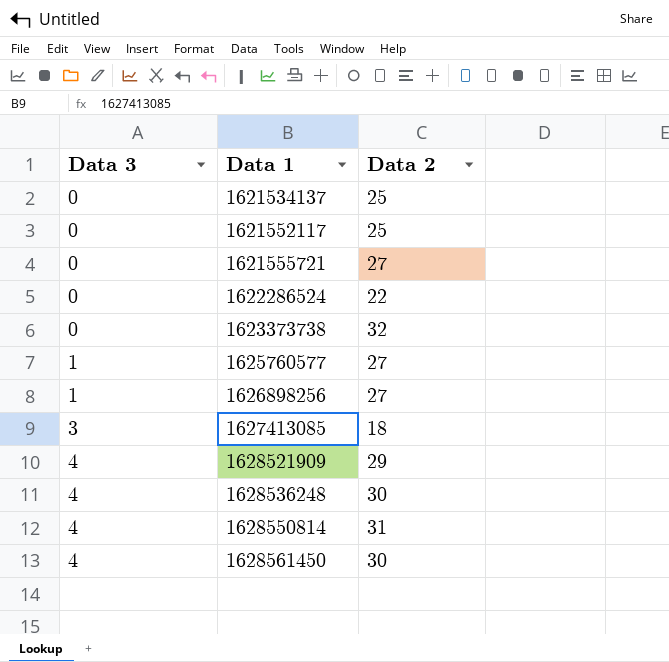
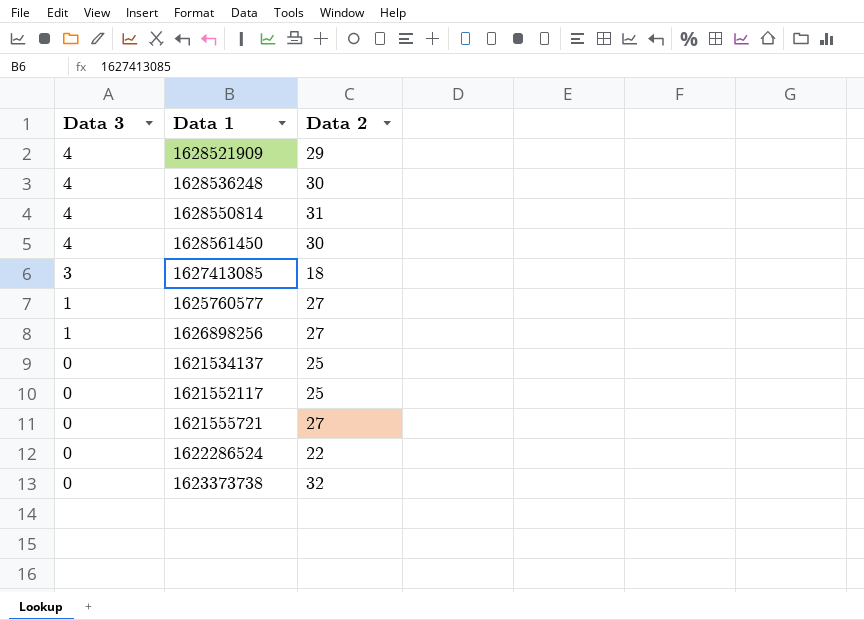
row order: Data 3 ascending -> Data 3 descending

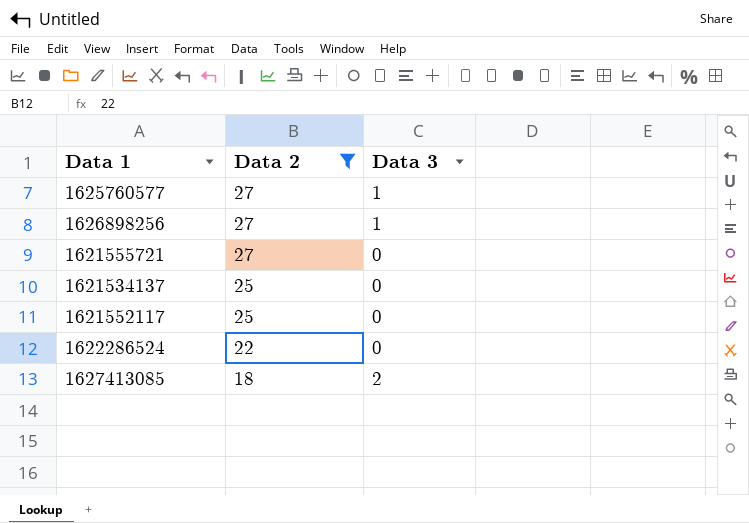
filter: none -> Data 2 <= 27
row order: Data 3 descending -> Data 2 descending
column Data 3 | position: 1 -> 3
1627413085 | Data 3: 3 -> 2

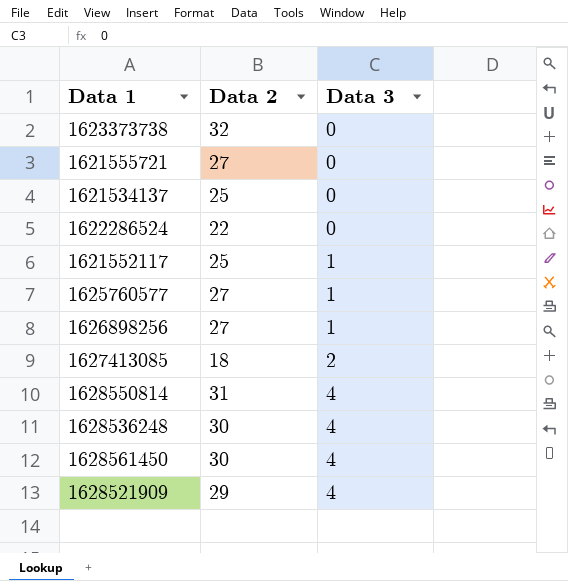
filter: Data 2 <= 27 -> none
row order: Data 2 descending -> Data 3 ascending
1621552117 | Data 3: 0 -> 1

